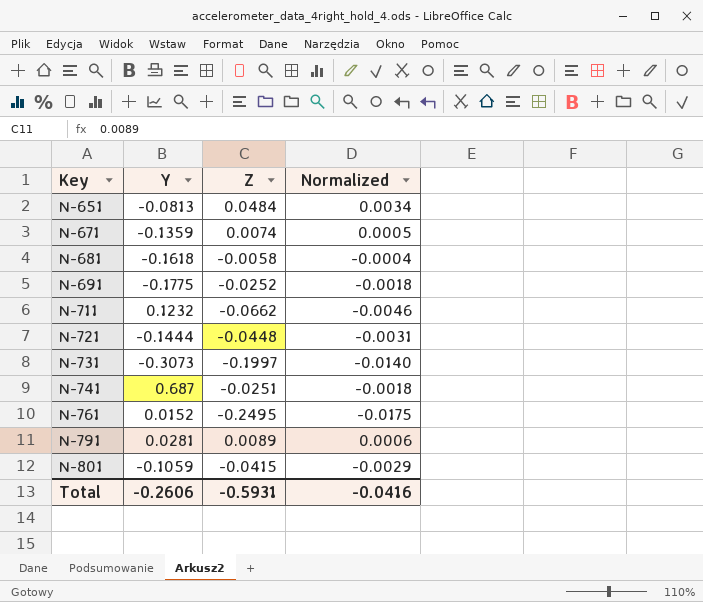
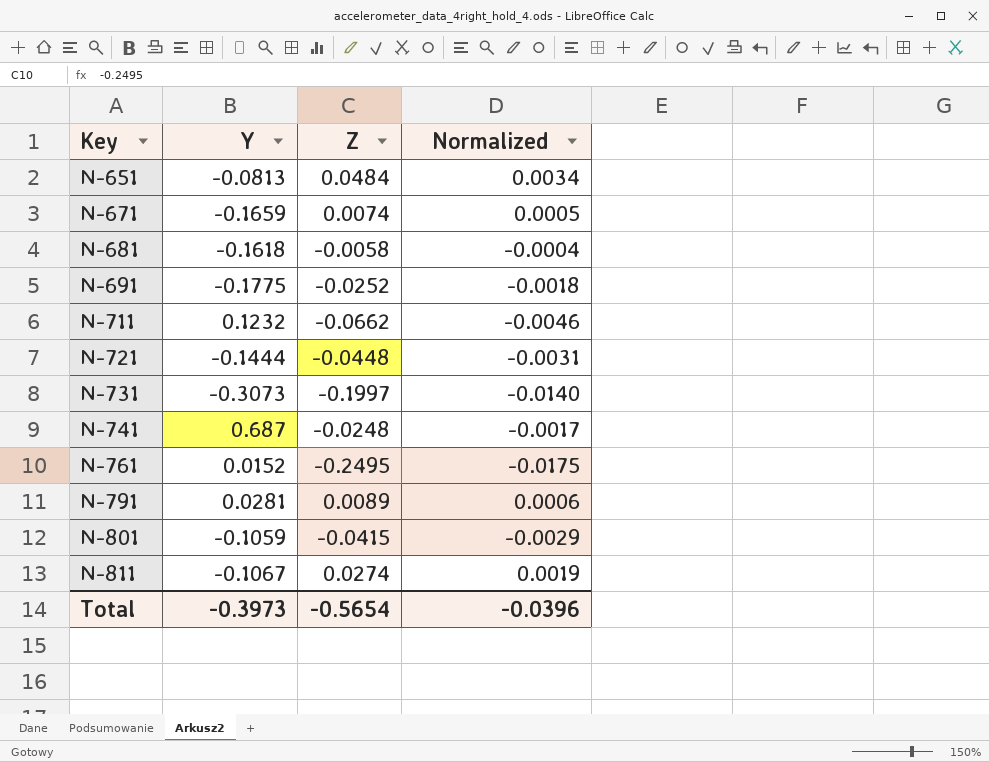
N-671 | Y: -0.1359 -> -0.1659
N-741 | Z: -0.0251 -> -0.0248
N-741 | Normalized: -0.0018 -> -0.0017
row N-811: none -> -0.1067 | 0.0274 | 0.0019
Total | Y: -0.2606 -> -0.3973
Total | Z: -0.5931 -> -0.5654
Total | Normalized: -0.0416 -> -0.0396

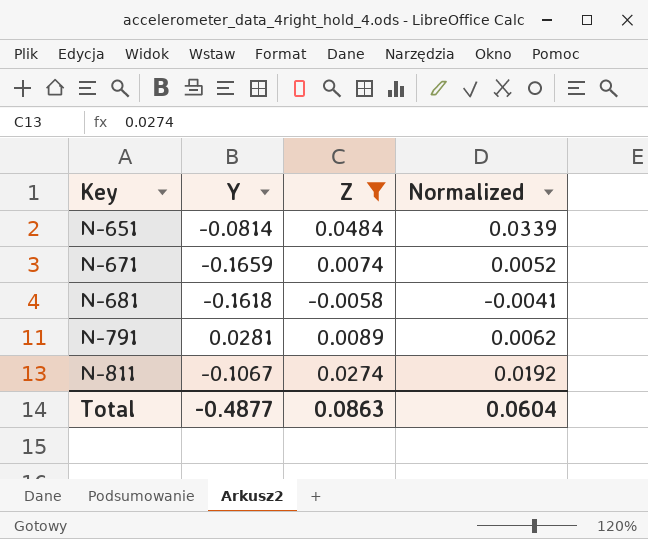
filter: none -> Z >= -0.0058
column Normalized | formula: [Z] * 0.07 -> [Z] * 0.7
N-651 | Y: -0.0813 -> -0.0814
Total | Y: -0.3973 -> -0.4877
Total | Z: -0.5654 -> 0.0863
Total | Normalized: -0.0396 -> 0.0604

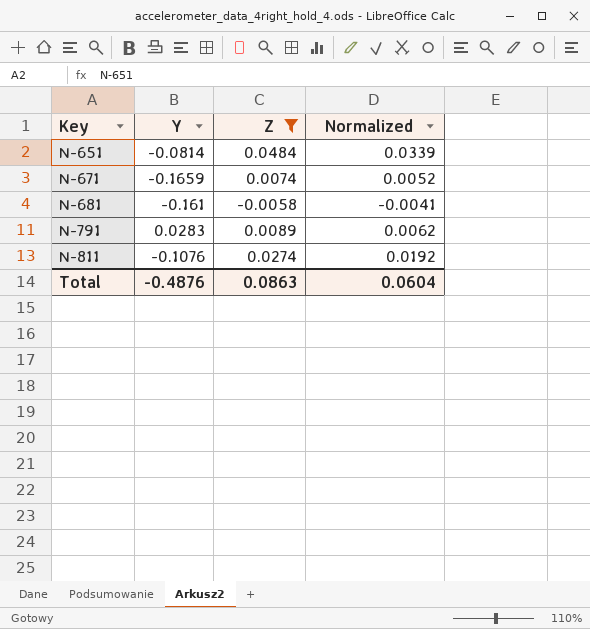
N-681 | Y: -0.1618 -> -0.161
N-791 | Y: 0.0281 -> 0.0283
N-811 | Y: -0.1067 -> -0.1076
Total | Y: -0.4877 -> -0.4876

